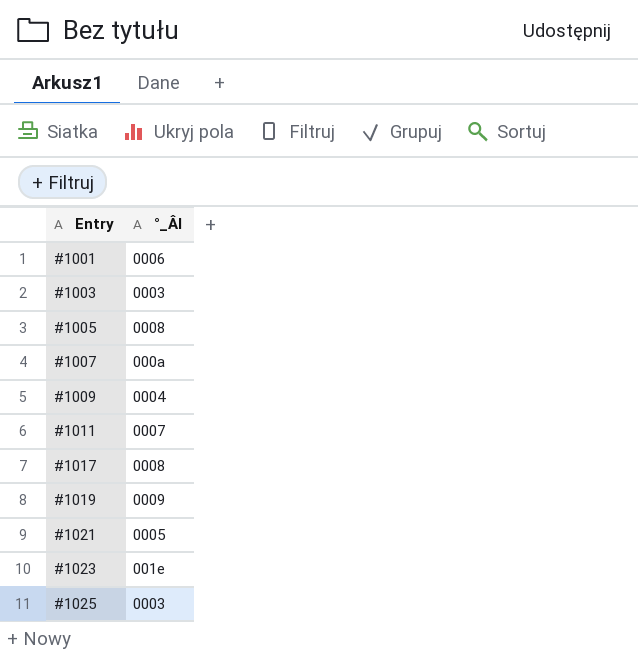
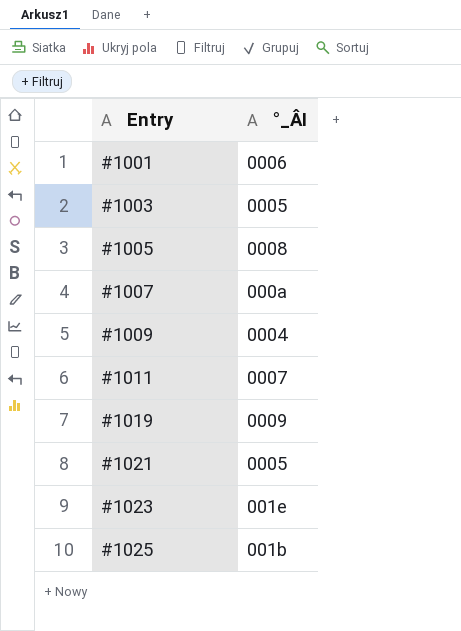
row #1017: 0008 -> none
#1003 | °_ÂI: 0003 -> 0005
#1025 | °_ÂI: 0003 -> 001b

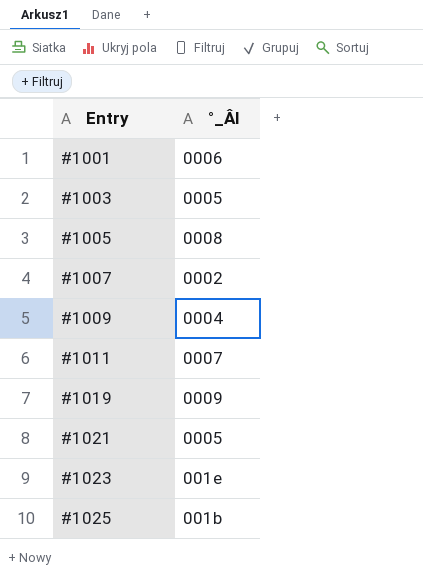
#1007 | °_ÂI: 000a -> 0002

